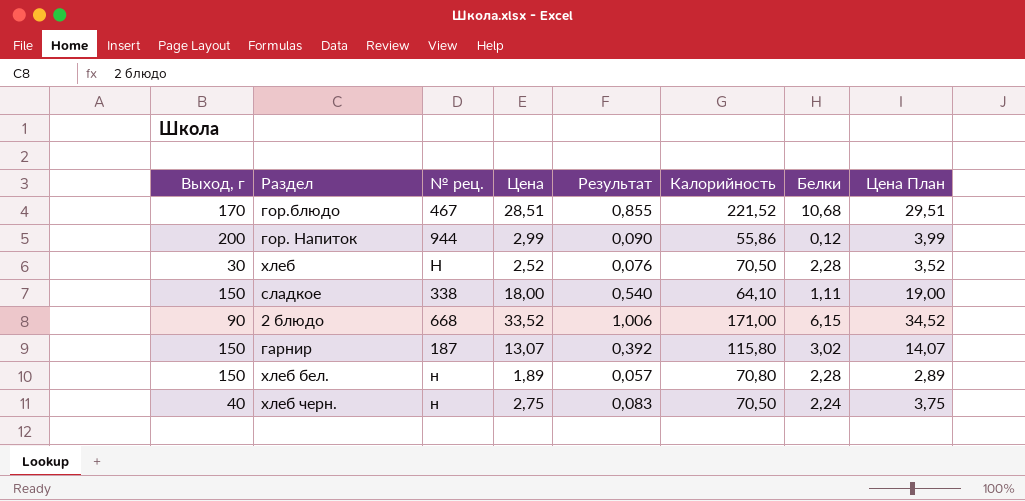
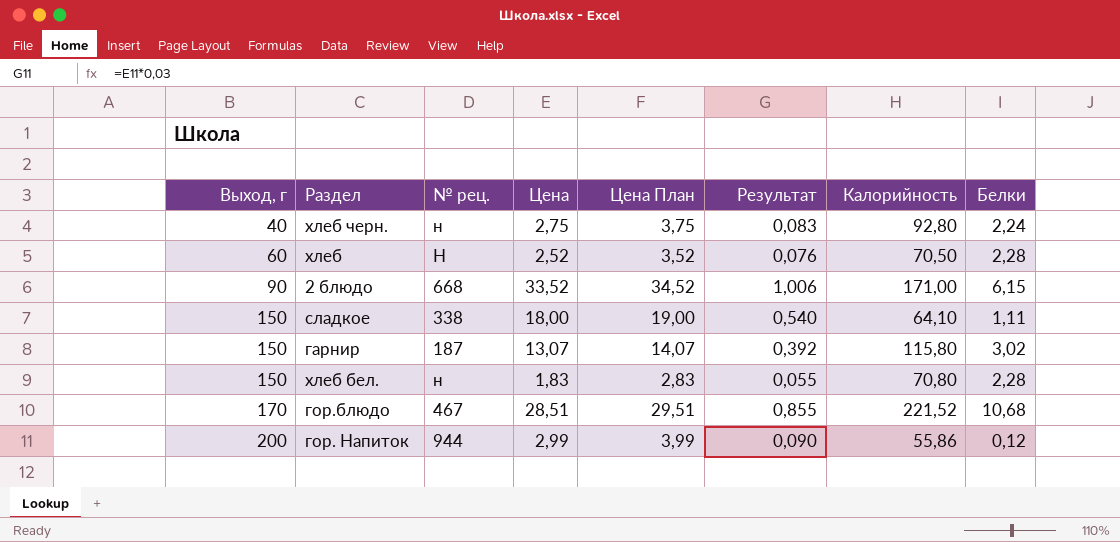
row order: none -> Выход, г ascending
column Цена План | position: 8 -> 5
хлеб черн. | Калорийность: 70,50 -> 92,80
хлеб | Выход, г: 30 -> 60
хлеб бел. | Цена: 1,89 -> 1,83
хлеб бел. | Цена План: 2,89 -> 2,83
хлеб бел. | Результат: 0,057 -> 0,055

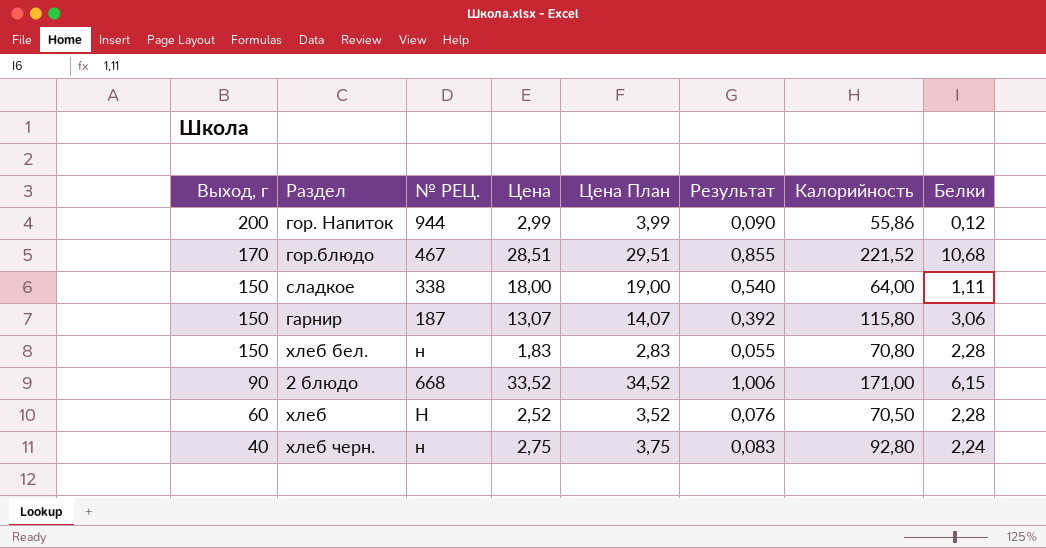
row order: Выход, г ascending -> Выход, г descending
column name: № рец. -> № РЕЦ.
сладкое | Калорийность: 64,10 -> 64,00
гарнир | Белки: 3,02 -> 3,06

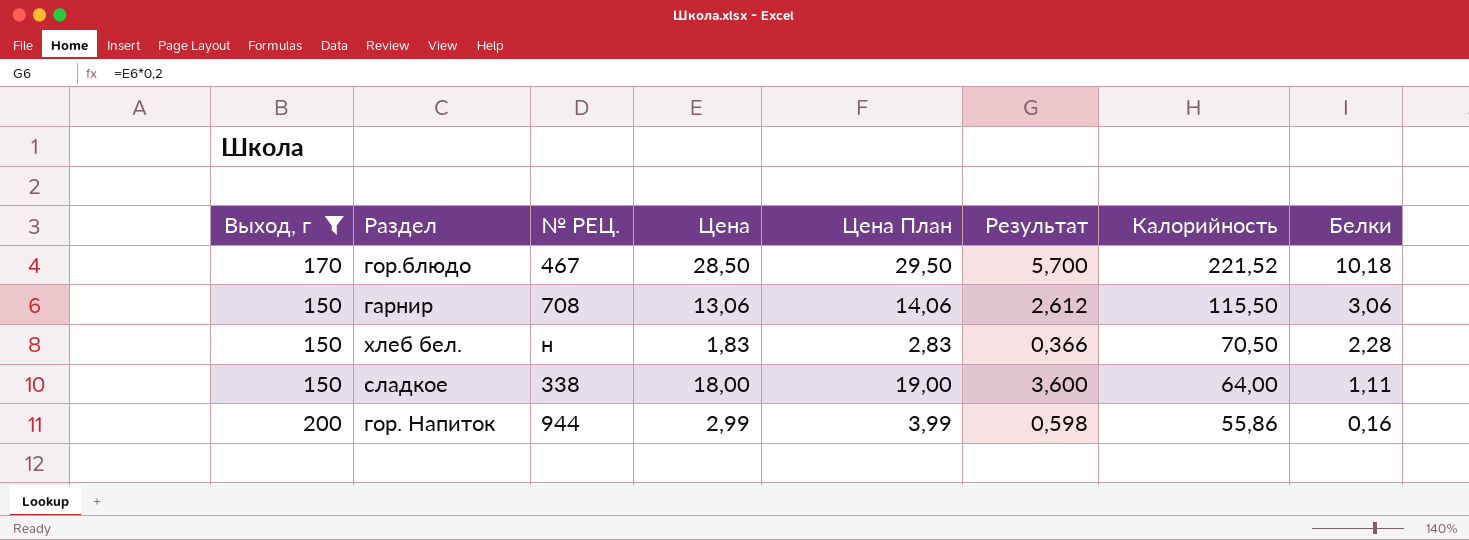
filter: none -> Выход, г >= 150
row order: Выход, г descending -> Калорийность descending
column Результат | formula: [Цена] * 0,03 -> [Цена] * 0,2
гор.блюдо | Цена: 28,51 -> 28,50
гор.блюдо | Цена План: 29,51 -> 29,50
гор.блюдо | Белки: 10,68 -> 10,18
гарнир | № РЕЦ.: 187 -> 708
гарнир | Цена: 13,07 -> 13,06
гарнир | Цена План: 14,07 -> 14,06
гарнир | Калорийность: 115,80 -> 115,50
хлеб бел. | Калорийность: 70,80 -> 70,50
гор. Напиток | Белки: 0,12 -> 0,16

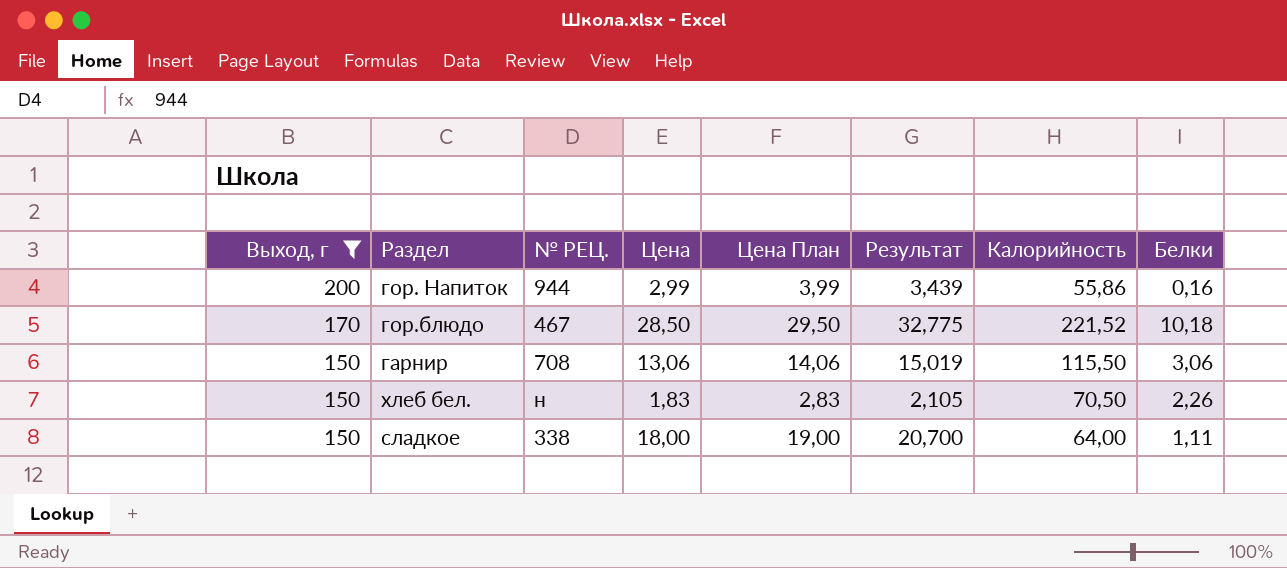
row order: Калорийность descending -> Выход, г descending
column Результат | formula: [Цена] * 0,2 -> [Цена] * 1,15
хлеб бел. | Белки: 2,28 -> 2,26

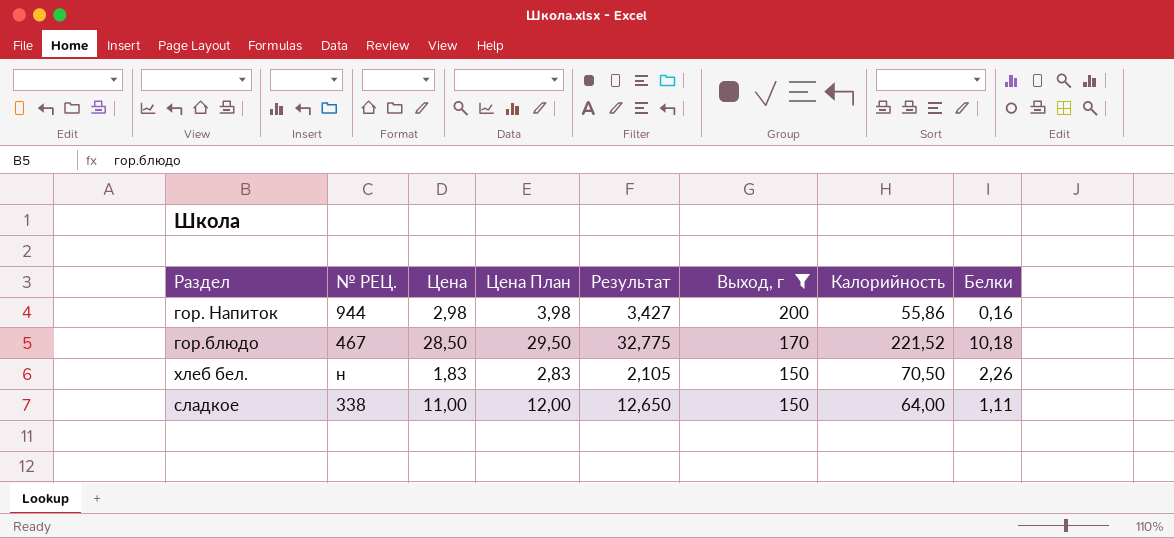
column Выход, г | position: 1 -> 6
row гарнир: 150 | 708 | 13,06 | 14,06 | 15,019 | 115,50 | 3,06 -> none
гор. Напиток | Цена: 2,99 -> 2,98
гор. Напиток | Цена План: 3,99 -> 3,98
гор. Напиток | Результат: 3,439 -> 3,427
сладкое | Цена: 18,00 -> 11,00
сладкое | Цена План: 19,00 -> 12,00
сладкое | Результат: 20,700 -> 12,650

